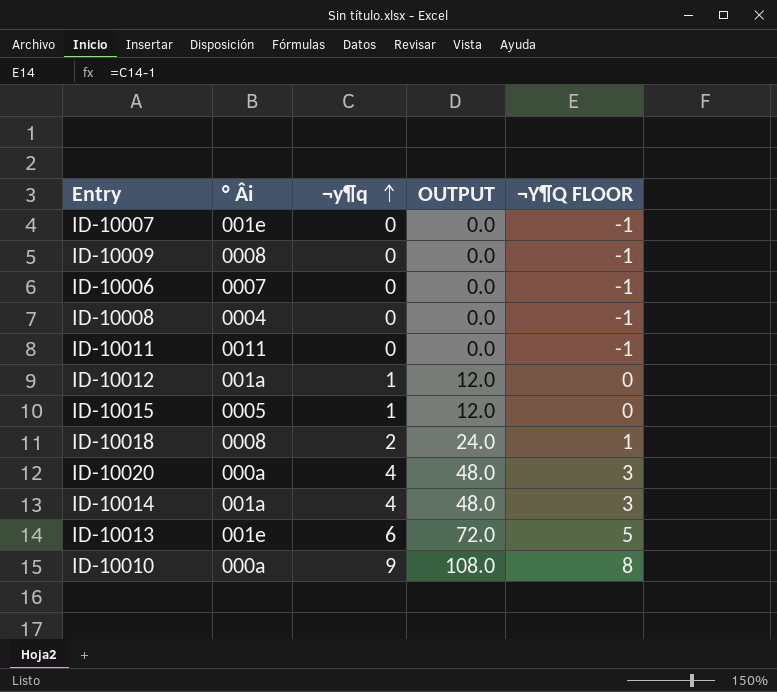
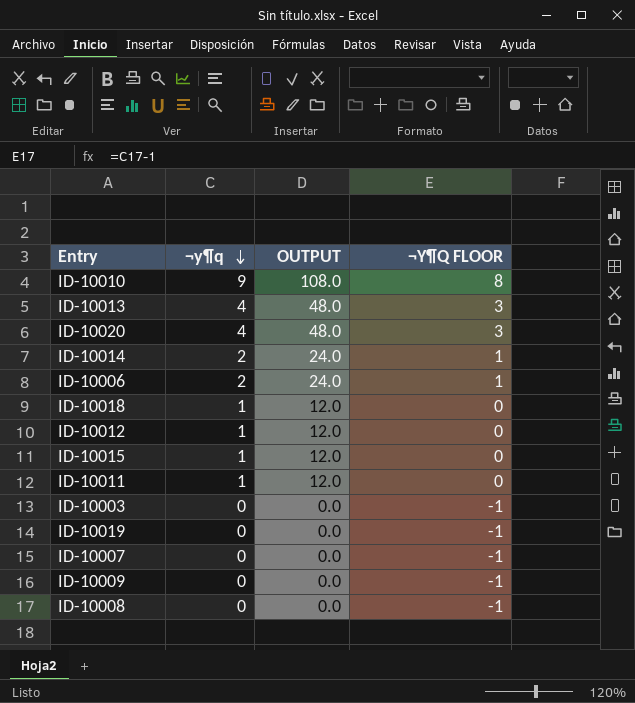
row order: ¬y¶q ascending -> ¬y¶q descending
column ° Âi | position: 2 -> none
ID-10013 | ¬y¶q: 6 -> 4
ID-10013 | OUTPUT: 72.0 -> 48.0
ID-10013 | ¬Y¶Q FLOOR: 5 -> 3
ID-10014 | ¬y¶q: 4 -> 2
ID-10014 | OUTPUT: 48.0 -> 24.0
ID-10014 | ¬Y¶Q FLOOR: 3 -> 1
ID-10006 | ¬y¶q: 0 -> 2
ID-10006 | OUTPUT: 0.0 -> 24.0
ID-10006 | ¬Y¶Q FLOOR: -1 -> 1
ID-10018 | ¬y¶q: 2 -> 1
ID-10018 | OUTPUT: 24.0 -> 12.0
ID-10018 | ¬Y¶Q FLOOR: 1 -> 0
ID-10011 | ¬y¶q: 0 -> 1
ID-10011 | OUTPUT: 0.0 -> 12.0
ID-10011 | ¬Y¶Q FLOOR: -1 -> 0
row ID-10003: none -> 0 | 0.0 | -1
row ID-10019: none -> 0 | 0.0 | -1

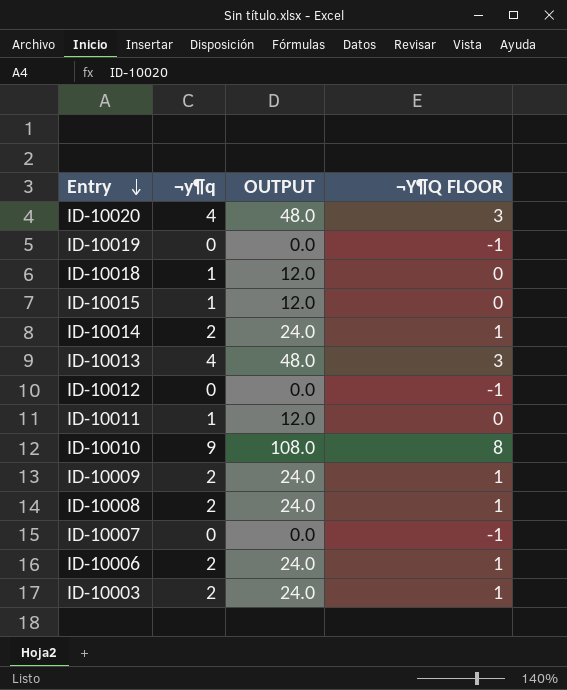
row order: ¬y¶q descending -> Entry descending
ID-10012 | ¬y¶q: 1 -> 0
ID-10012 | OUTPUT: 12.0 -> 0.0
ID-10012 | ¬Y¶Q FLOOR: 0 -> -1
ID-10009 | ¬y¶q: 0 -> 2
ID-10009 | OUTPUT: 0.0 -> 24.0
ID-10009 | ¬Y¶Q FLOOR: -1 -> 1
ID-10008 | ¬y¶q: 0 -> 2
ID-10008 | OUTPUT: 0.0 -> 24.0
ID-10008 | ¬Y¶Q FLOOR: -1 -> 1
ID-10003 | ¬y¶q: 0 -> 2
ID-10003 | OUTPUT: 0.0 -> 24.0
ID-10003 | ¬Y¶Q FLOOR: -1 -> 1

